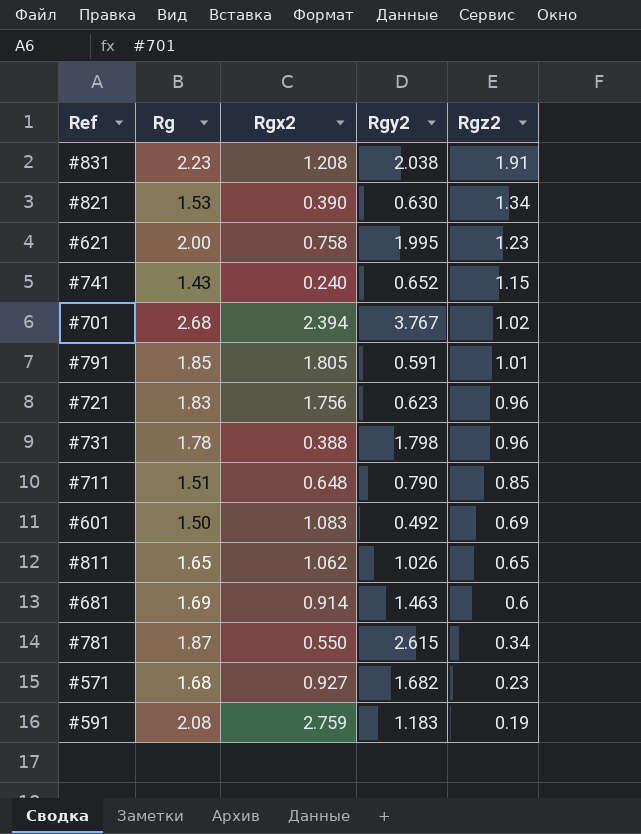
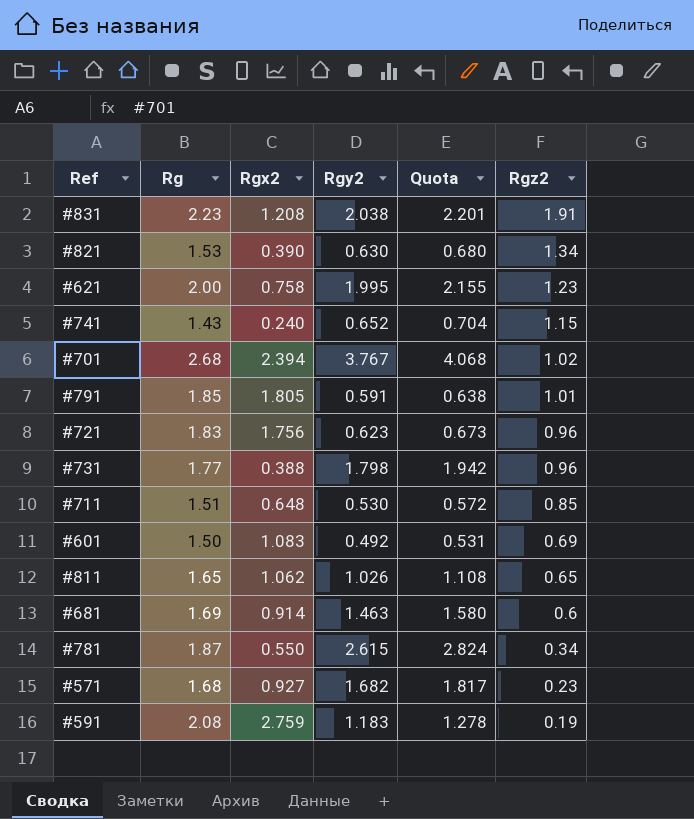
column Quota | formula: none -> [Rgy2] * 1.08
#731 | Rg: 1.78 -> 1.77
#711 | Rgy2: 0.790 -> 0.530

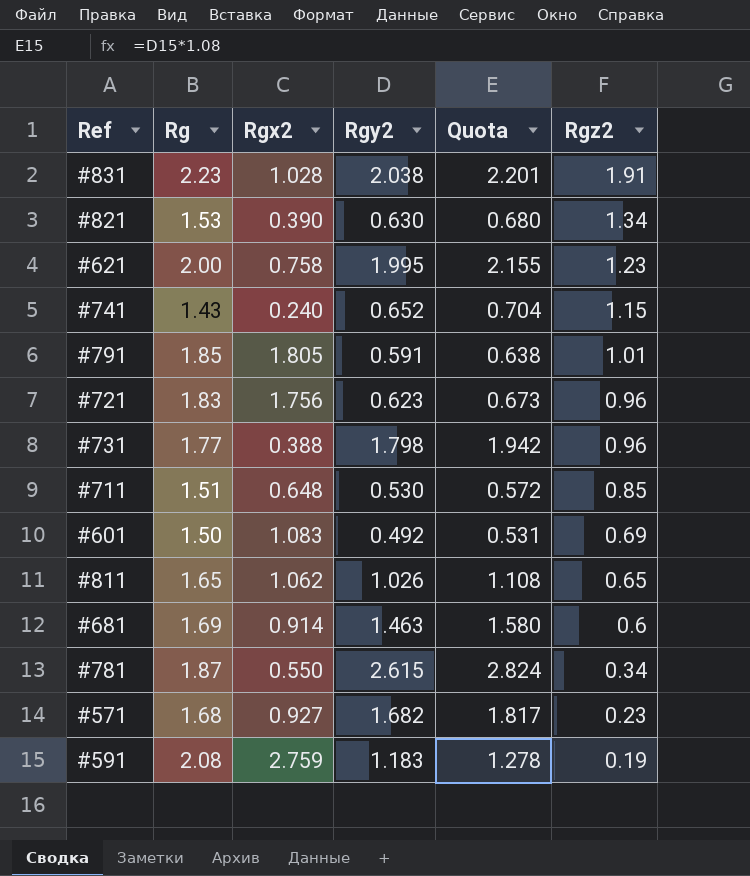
row #701: 2.68 | 2.394 | 3.767 | 4.068 | 1.02 -> none
#831 | Rgx2: 1.208 -> 1.028

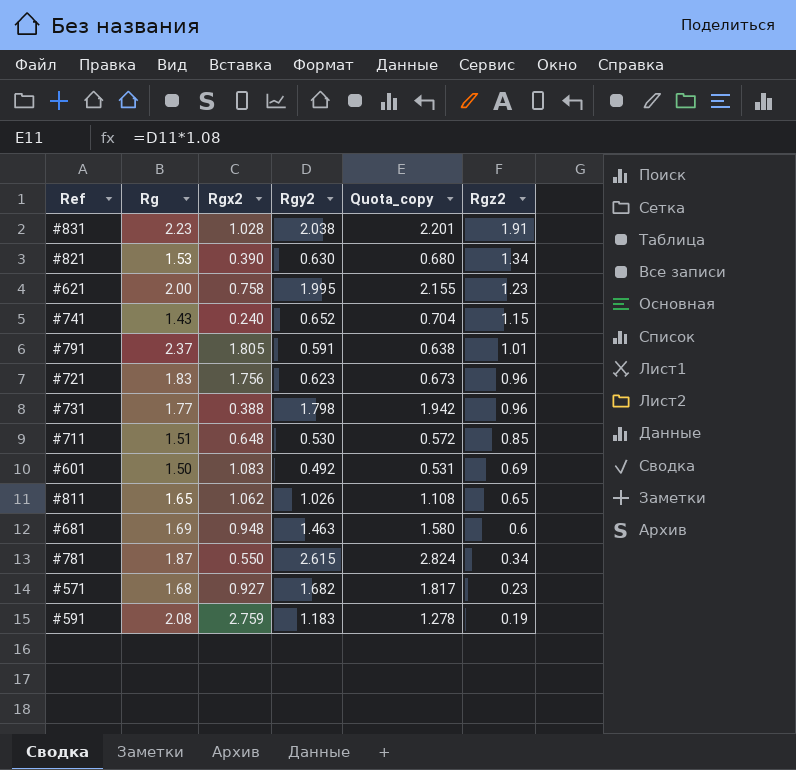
column name: Quota -> Quota_copy
#791 | Rg: 1.85 -> 2.37
#681 | Rgx2: 0.914 -> 0.948

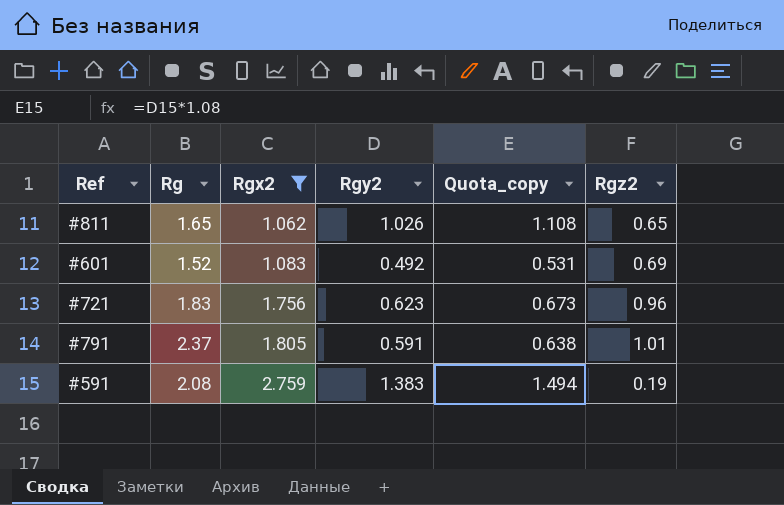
filter: none -> Rgx2 >= 1.062
row order: Rgz2 descending -> Rgx2 ascending
#601 | Rg: 1.50 -> 1.52
#591 | Rgy2: 1.183 -> 1.383
#591 | Quota_copy: 1.278 -> 1.494

